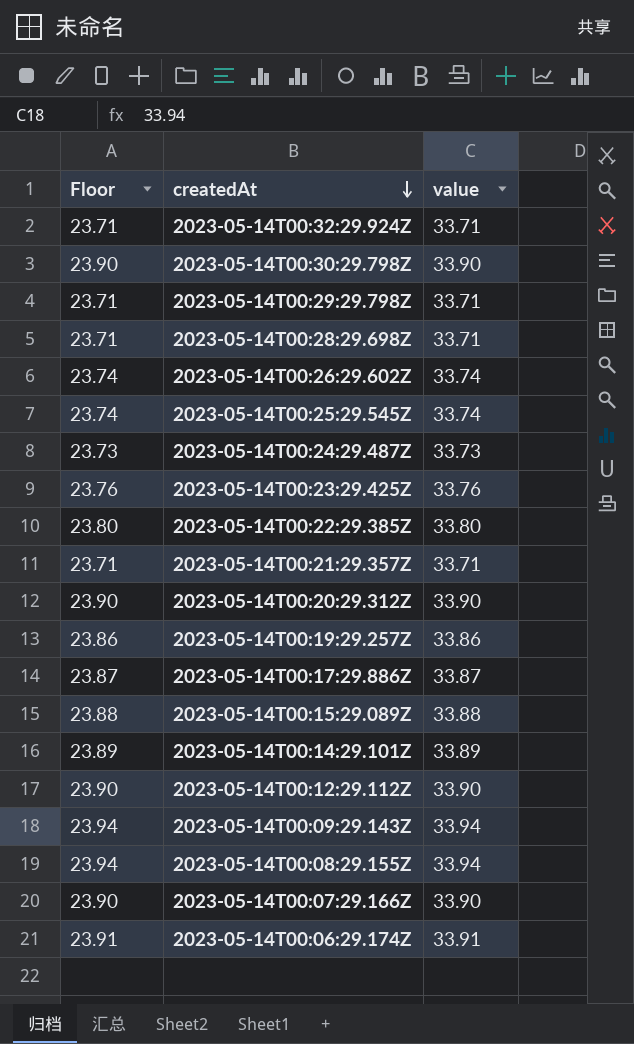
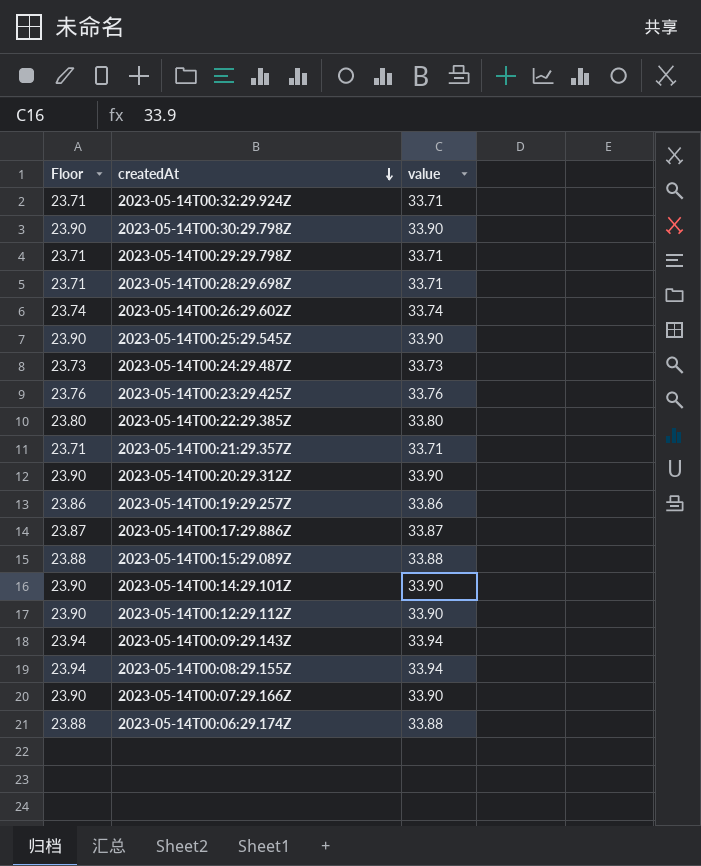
2023-05-14T00:25:29.545Z | Floor: 23.74 -> 23.90
2023-05-14T00:25:29.545Z | value: 33.74 -> 33.90
2023-05-14T00:14:29.101Z | Floor: 23.89 -> 23.90
2023-05-14T00:14:29.101Z | value: 33.89 -> 33.90
2023-05-14T00:06:29.174Z | Floor: 23.91 -> 23.88
2023-05-14T00:06:29.174Z | value: 33.91 -> 33.88

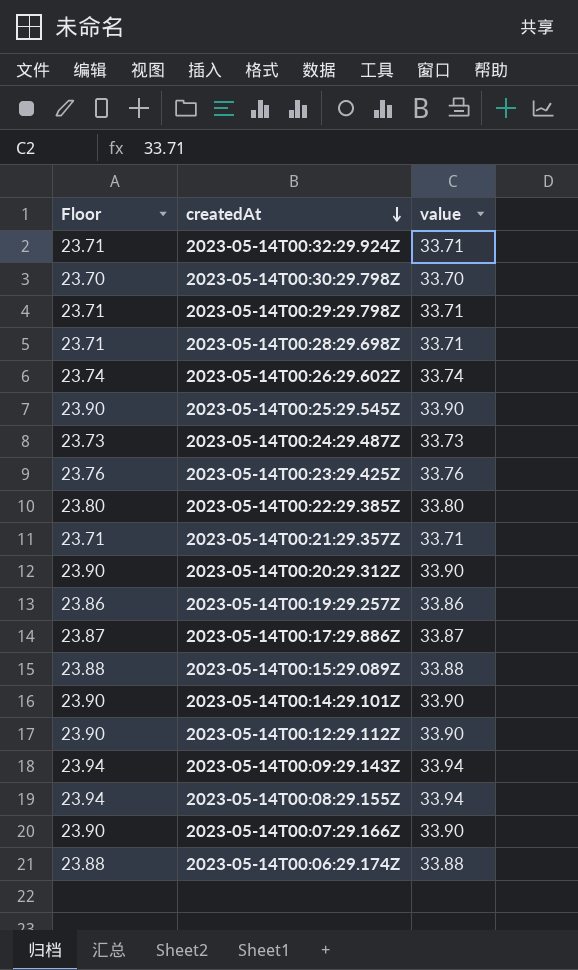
2023-05-14T00:30:29.798Z | Floor: 23.90 -> 23.70
2023-05-14T00:30:29.798Z | value: 33.90 -> 33.70

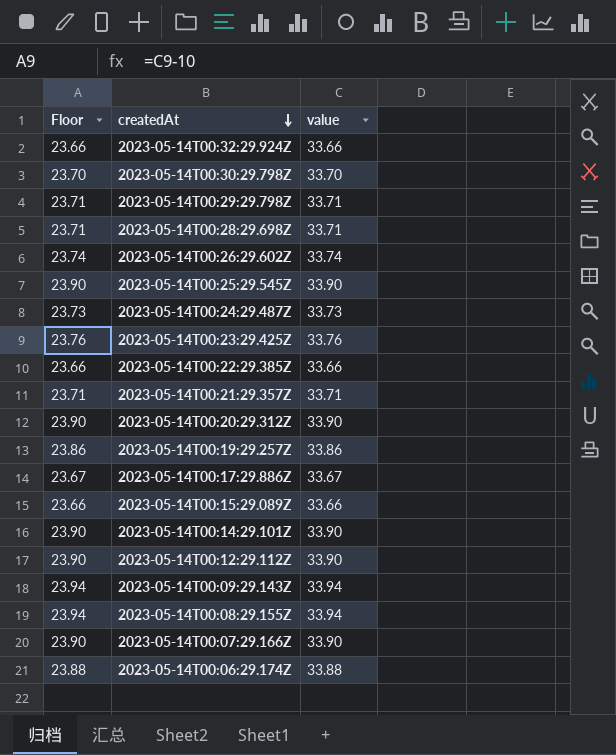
2023-05-14T00:32:29.924Z | Floor: 23.71 -> 23.66
2023-05-14T00:32:29.924Z | value: 33.71 -> 33.66
2023-05-14T00:22:29.385Z | Floor: 23.80 -> 23.66
2023-05-14T00:22:29.385Z | value: 33.80 -> 33.66
2023-05-14T00:17:29.886Z | Floor: 23.87 -> 23.67
2023-05-14T00:17:29.886Z | value: 33.87 -> 33.67
2023-05-14T00:15:29.089Z | Floor: 23.88 -> 23.66
2023-05-14T00:15:29.089Z | value: 33.88 -> 33.66

